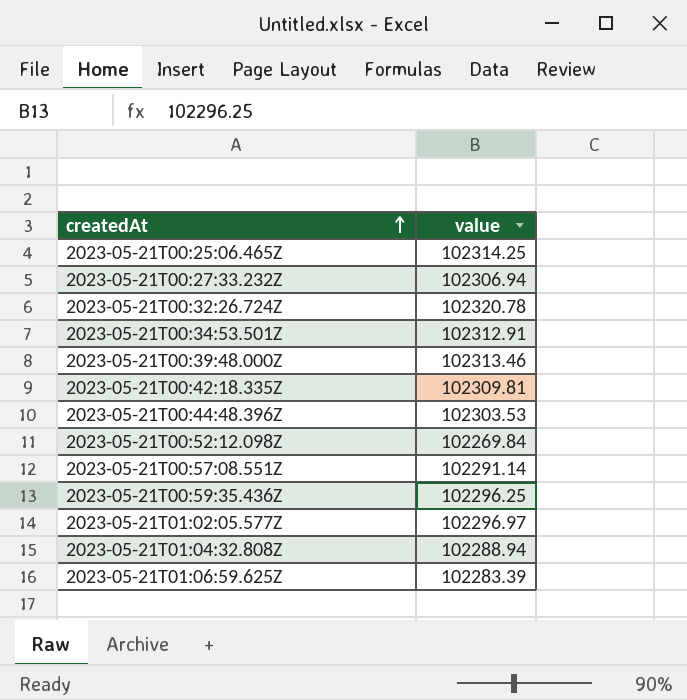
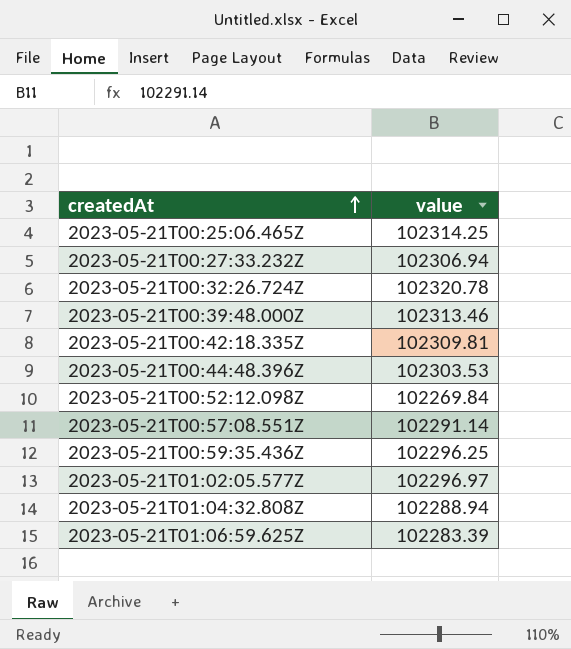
row 2023-05-21T00:34:53.501Z: 102312.91 -> none

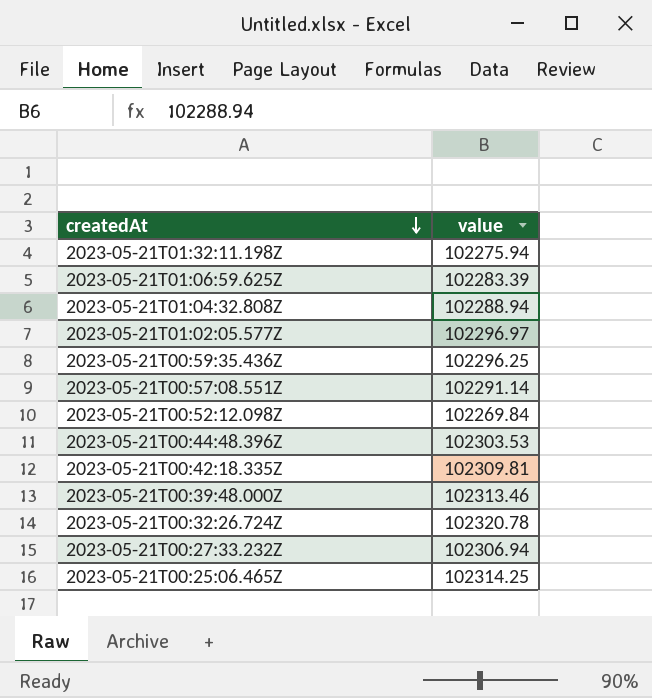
row order: createdAt ascending -> createdAt descending
row 2023-05-21T01:32:11.198Z: none -> 102275.94

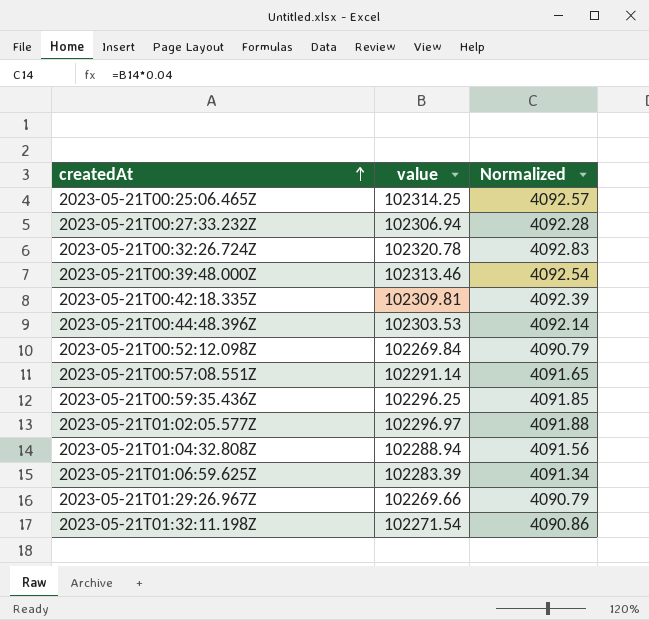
row order: createdAt descending -> createdAt ascending
column Normalized | formula: none -> [value] * 0.04
row 2023-05-21T01:29:26.967Z: none -> 102269.66 | 4090.79
2023-05-21T01:32:11.198Z | value: 102275.94 -> 102271.54

